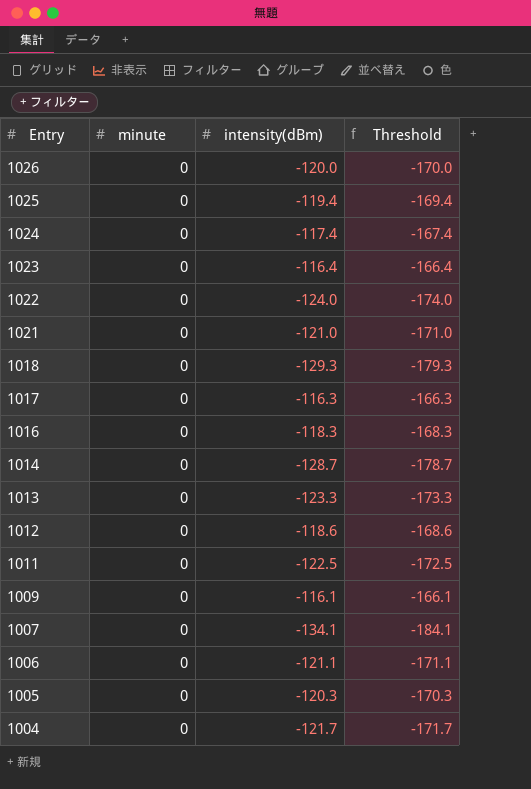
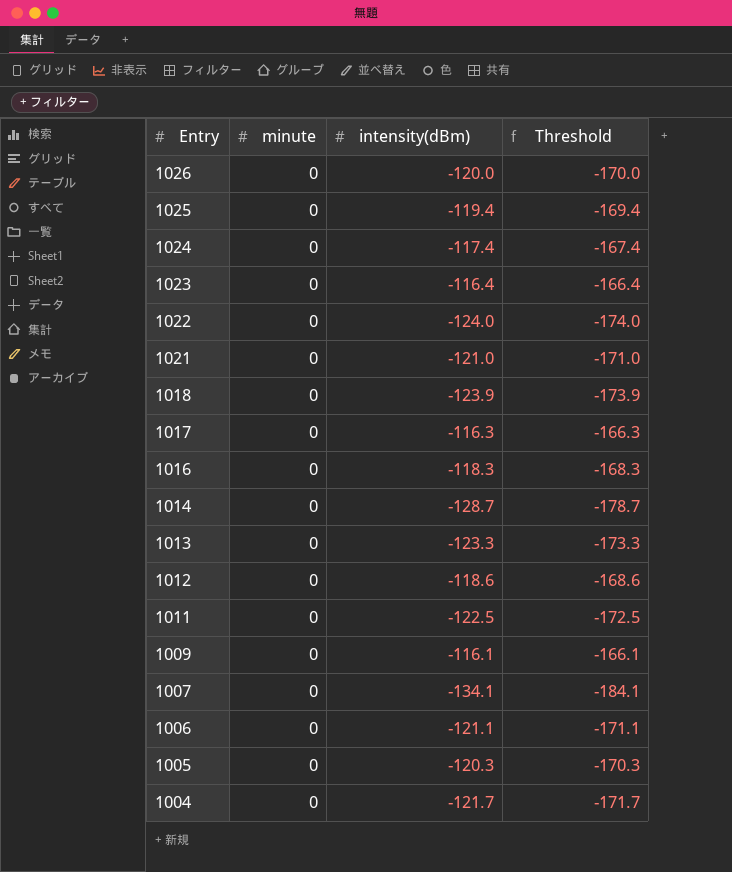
1018 | intensity(dBm): -129.3 -> -123.9
1018 | Threshold: -179.3 -> -173.9

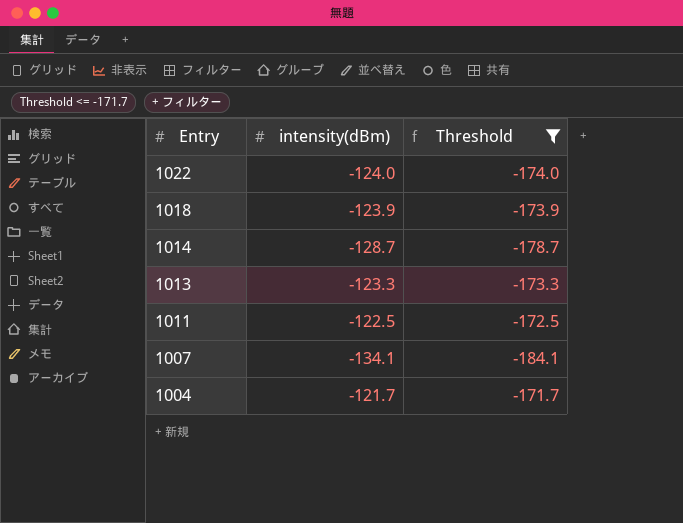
filter: none -> Threshold <= -171.7
column minute | position: 2 -> none

